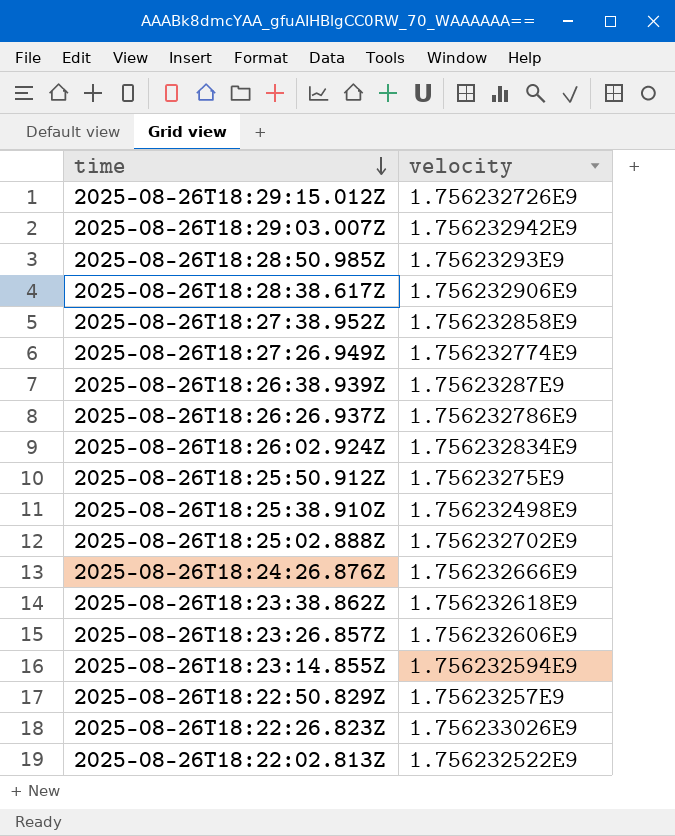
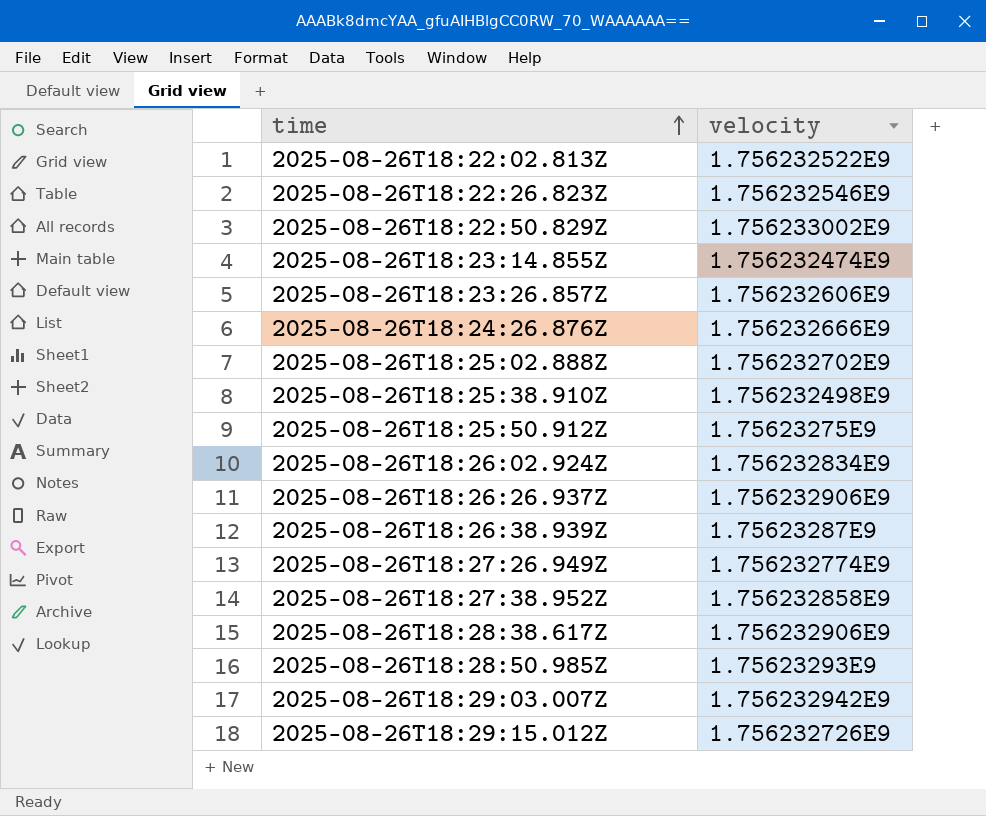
row order: time descending -> time ascending
row 2025-08-26T18:23:38.862Z: 1.756232618E9 -> none
2025-08-26T18:22:26.823Z | velocity: 1.756233026E9 -> 1.756232546E9
2025-08-26T18:22:50.829Z | velocity: 1.75623257E9 -> 1.756233002E9
2025-08-26T18:23:14.855Z | velocity: 1.756232594E9 -> 1.756232474E9
2025-08-26T18:26:26.937Z | velocity: 1.756232786E9 -> 1.756232906E9

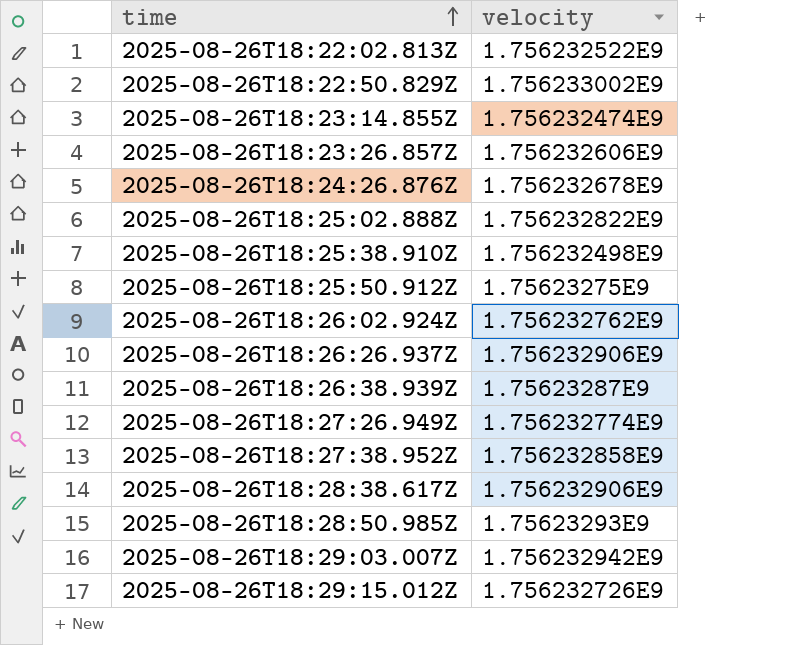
row 2025-08-26T18:22:26.823Z: 1.756232546E9 -> none
2025-08-26T18:24:26.876Z | velocity: 1.756232666E9 -> 1.756232678E9
2025-08-26T18:25:02.888Z | velocity: 1.756232702E9 -> 1.756232822E9
2025-08-26T18:26:02.924Z | velocity: 1.756232834E9 -> 1.756232762E9

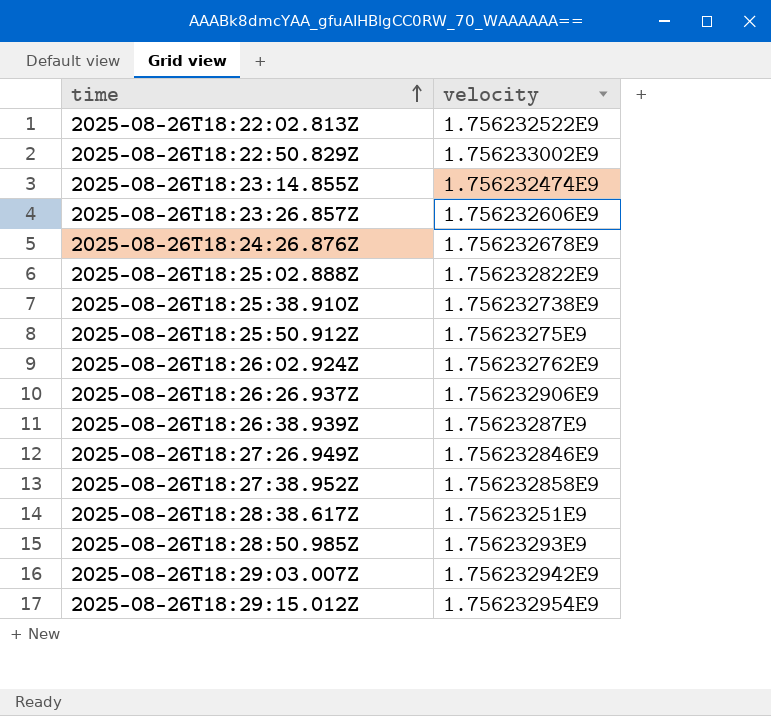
2025-08-26T18:25:38.910Z | velocity: 1.756232498E9 -> 1.756232738E9
2025-08-26T18:27:26.949Z | velocity: 1.756232774E9 -> 1.756232846E9
2025-08-26T18:28:38.617Z | velocity: 1.756232906E9 -> 1.75623251E9
2025-08-26T18:29:15.012Z | velocity: 1.756232726E9 -> 1.756232954E9

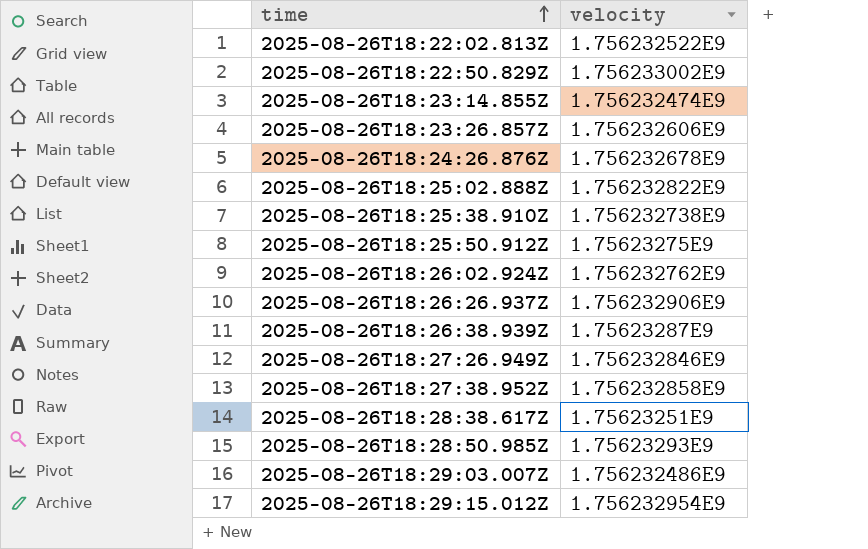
2025-08-26T18:29:03.007Z | velocity: 1.756232942E9 -> 1.756232486E9

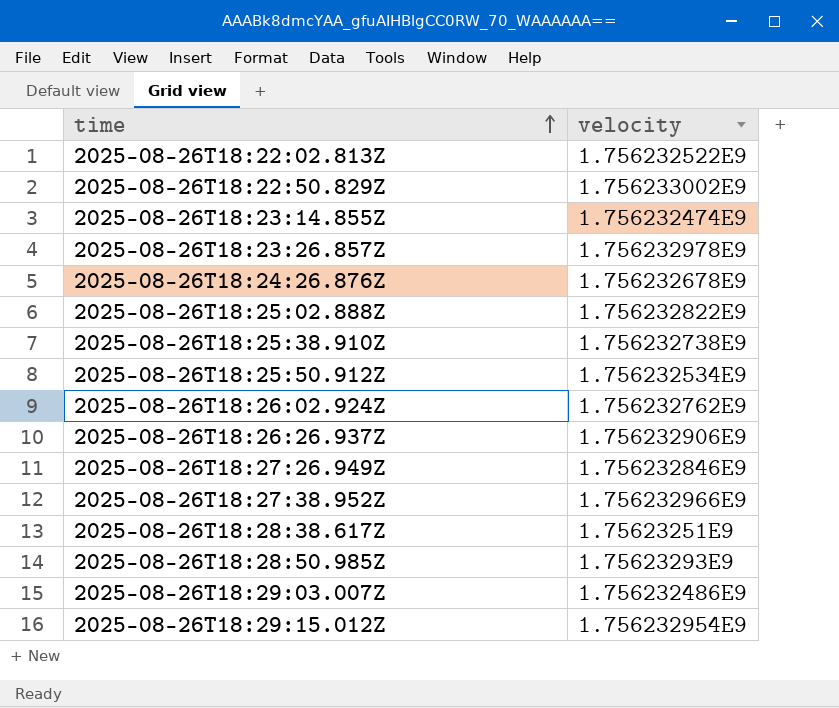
row 2025-08-26T18:26:38.939Z: 1.75623287E9 -> none
2025-08-26T18:23:26.857Z | velocity: 1.756232606E9 -> 1.756232978E9
2025-08-26T18:25:50.912Z | velocity: 1.75623275E9 -> 1.756232534E9
2025-08-26T18:27:38.952Z | velocity: 1.756232858E9 -> 1.756232966E9

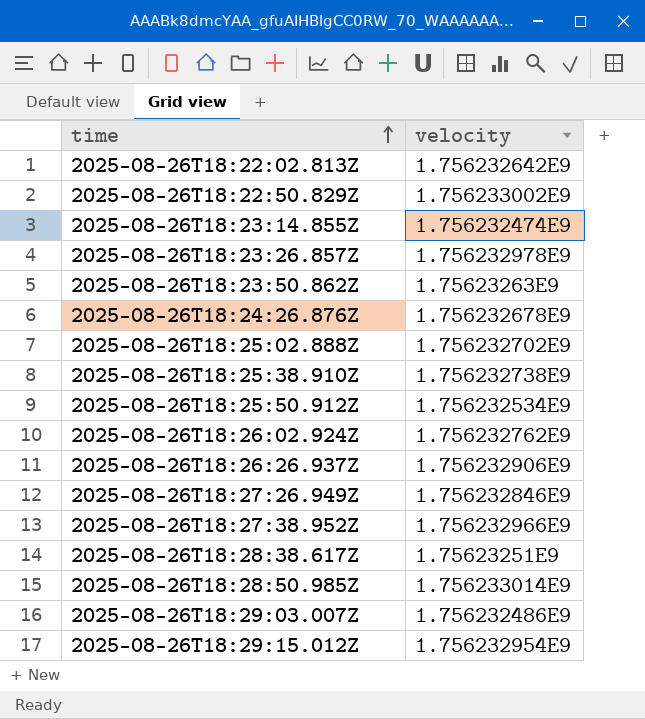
2025-08-26T18:22:02.813Z | velocity: 1.756232522E9 -> 1.756232642E9
row 2025-08-26T18:23:50.862Z: none -> 1.75623263E9
2025-08-26T18:25:02.888Z | velocity: 1.756232822E9 -> 1.756232702E9
2025-08-26T18:28:50.985Z | velocity: 1.75623293E9 -> 1.756233014E9

